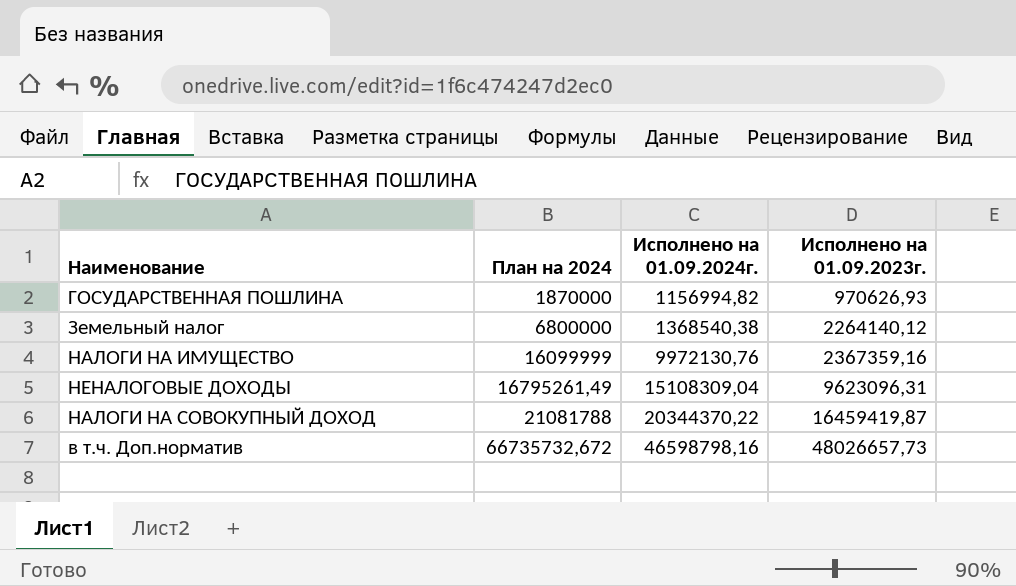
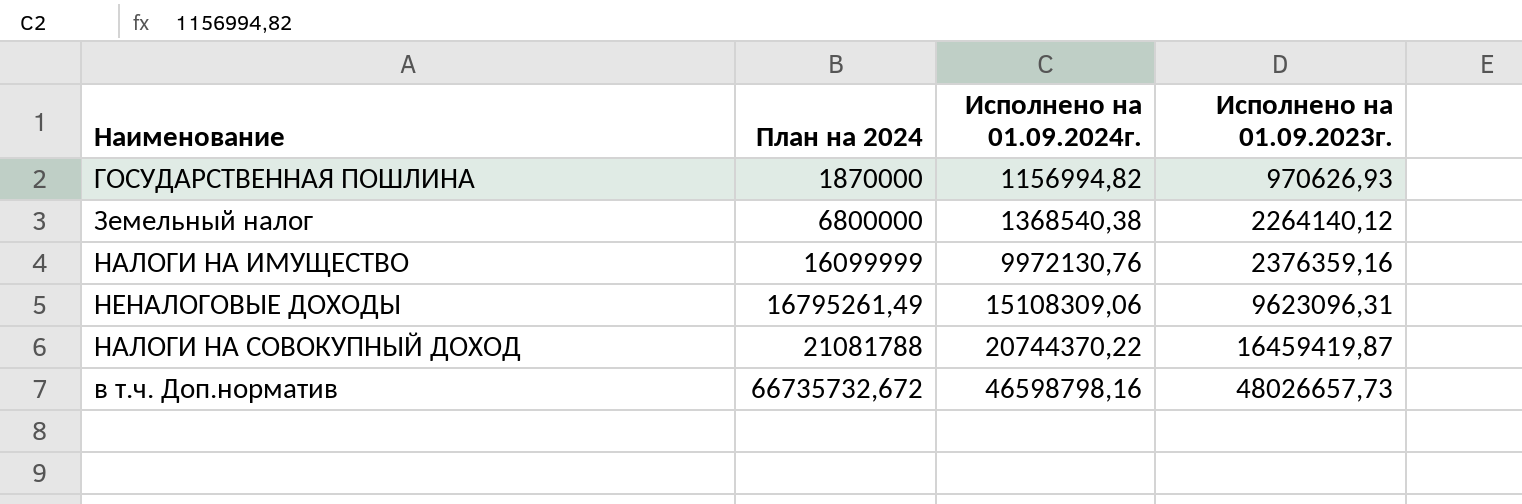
НАЛОГИ НА ИМУЩЕСТВО | Исполнено на 01.09.2023г.: 2367359,16 -> 2376359,16
НЕНАЛОГОВЫЕ ДОХОДЫ | Исполнено на 01.09.2024г.: 15108309,04 -> 15108309,06
НАЛОГИ НА СОВОКУПНЫЙ ДОХОД | Исполнено на 01.09.2024г.: 20344370,22 -> 20744370,22

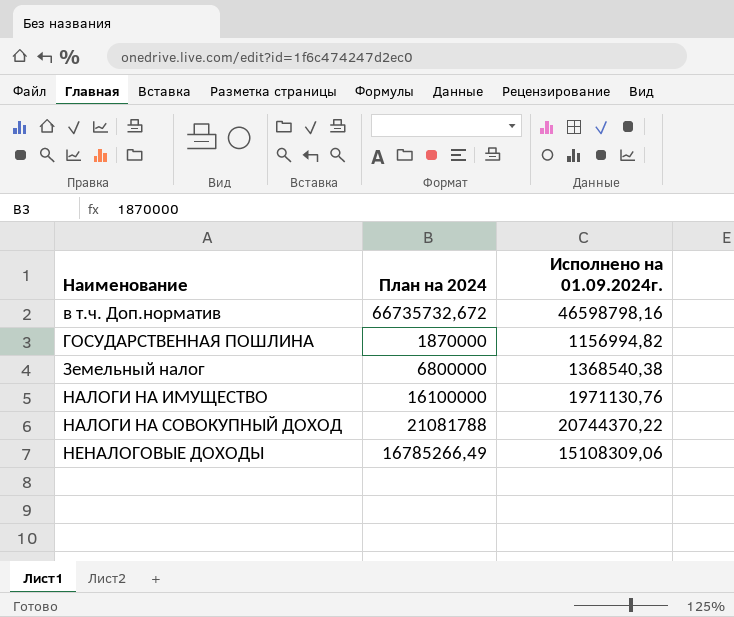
row order: План на 2024 ascending -> Наименование ascending
column Исполнено на 01.09.2023г. | position: 4 -> none
НАЛОГИ НА ИМУЩЕСТВО | План на 2024: 16099999 -> 16100000
НАЛОГИ НА ИМУЩЕСТВО | Исполнено на 01.09.2024г.: 9972130,76 -> 1971130,76
НЕНАЛОГОВЫЕ ДОХОДЫ | План на 2024: 16795261,49 -> 16785266,49

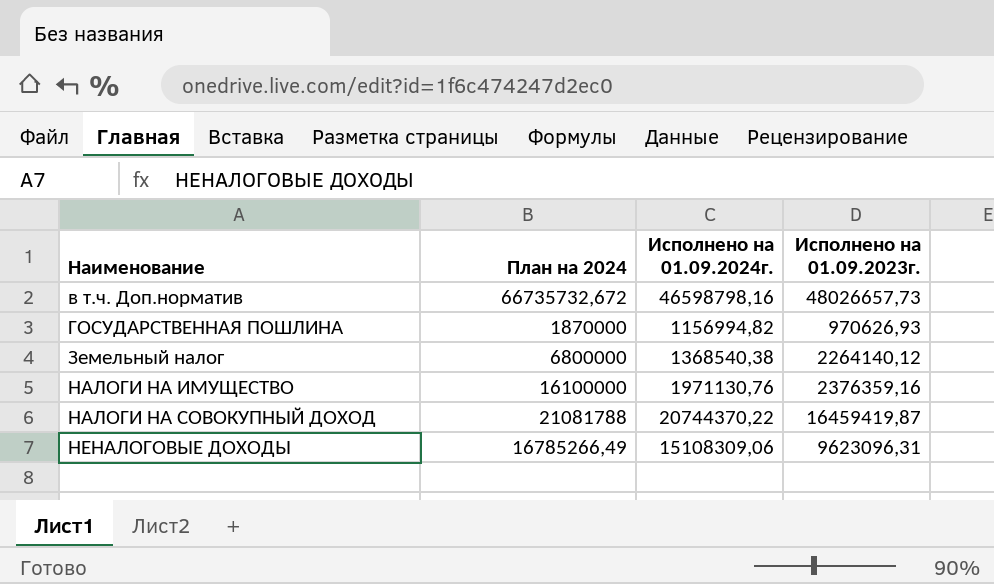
column Исполнено на 01.09.2023г. | position: none -> 4

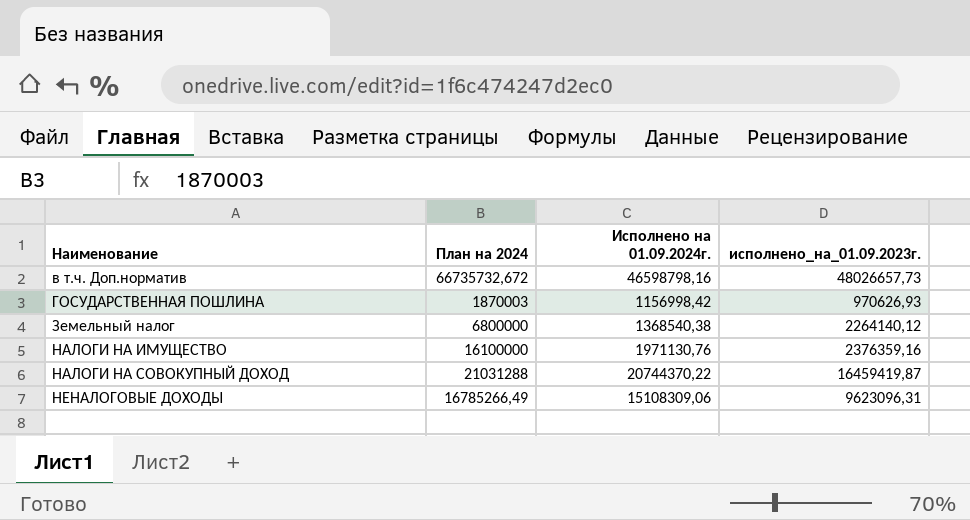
column name: Исполнено на 01.09.2023г. -> исполнено_на_01.09.2023г.
ГОСУДАРСТВЕННАЯ ПОШЛИНА | План на 2024: 1870000 -> 1870003
ГОСУДАРСТВЕННАЯ ПОШЛИНА | Исполнено на 01.09.2024г.: 1156994,82 -> 1156998,42
НАЛОГИ НА СОВОКУПНЫЙ ДОХОД | План на 2024: 21081788 -> 21031288

